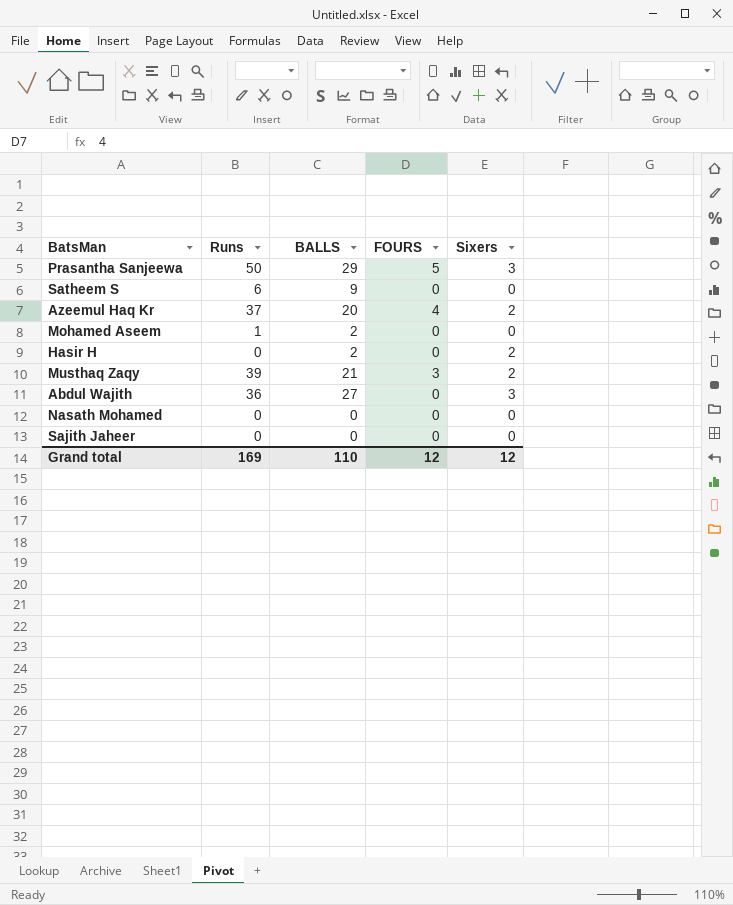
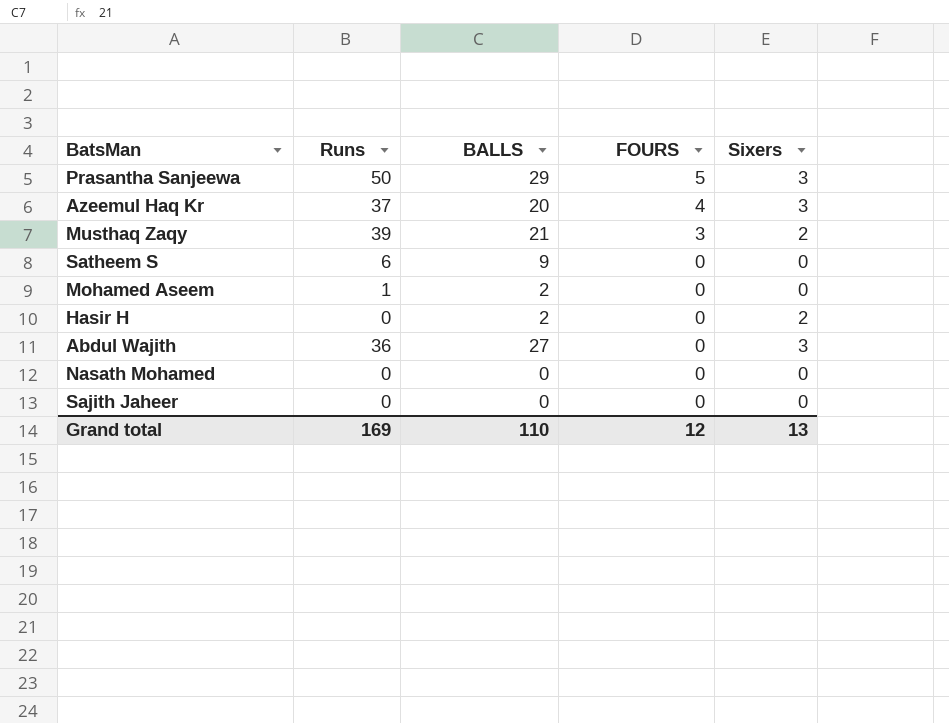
row order: none -> FOURS descending
Azeemul Haq Kr | Sixers: 2 -> 3
Grand total | Sixers: 12 -> 13

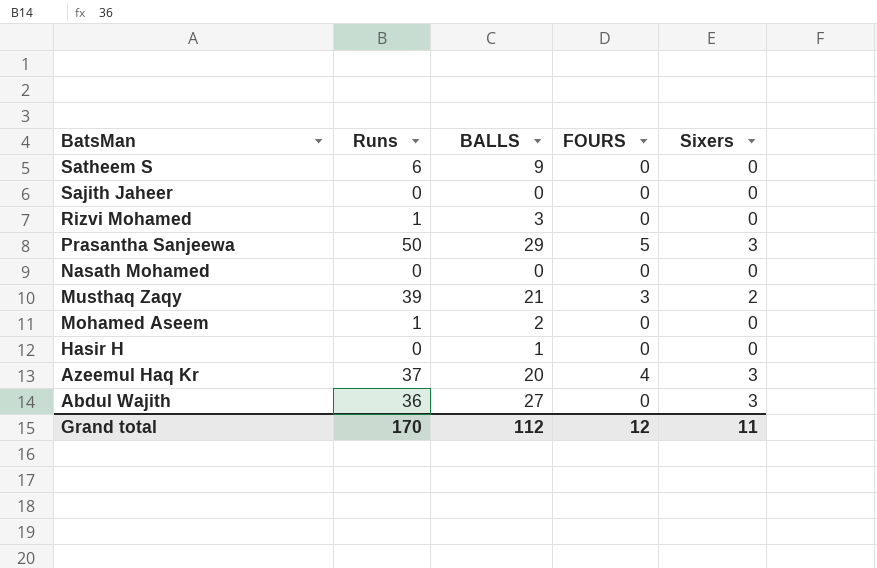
row order: FOURS descending -> BatsMan descending
row Rizvi Mohamed: none -> 1 | 3 | 0 | 0
Hasir H | BALLS: 2 -> 1
Hasir H | Sixers: 2 -> 0
Grand total | Runs: 169 -> 170
Grand total | BALLS: 110 -> 112
Grand total | Sixers: 13 -> 11

